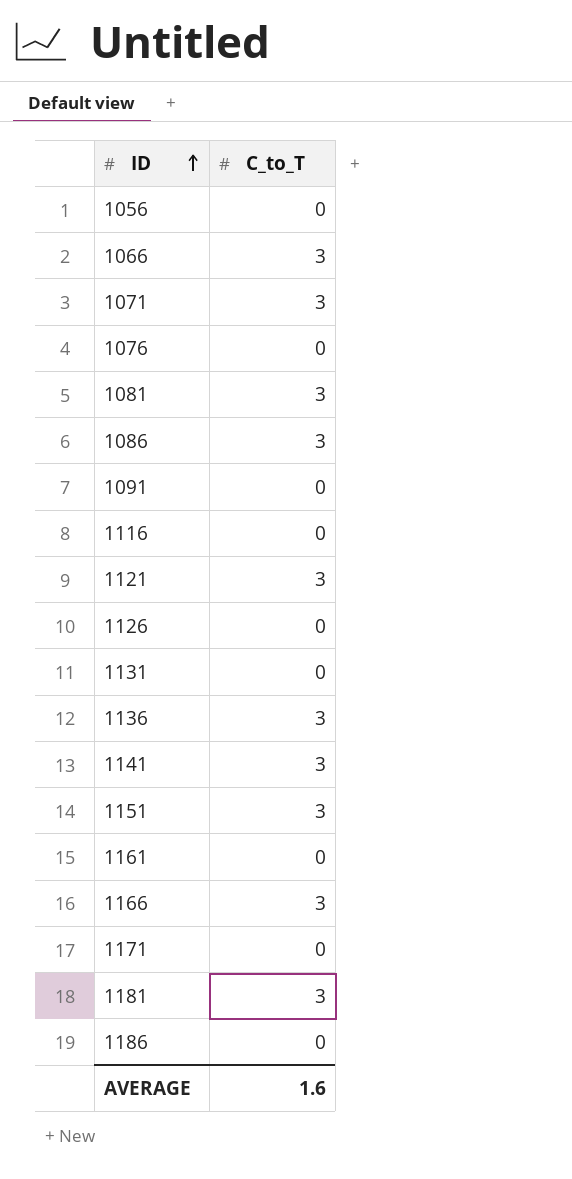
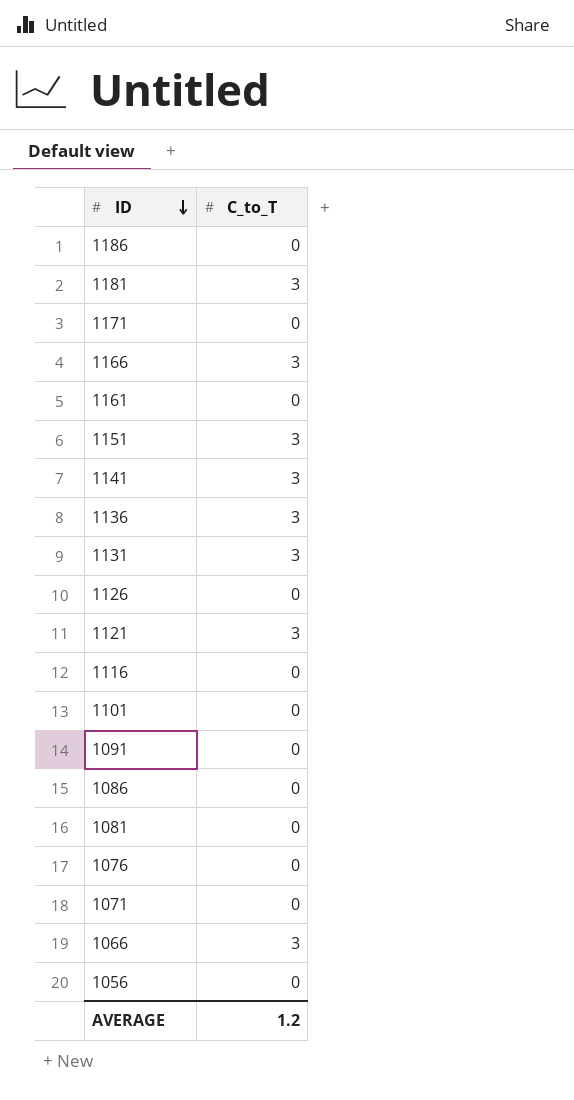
row order: ID ascending -> ID descending
1131 | C_to_T: 0 -> 3
row 1101: none -> 0
1086 | C_to_T: 3 -> 0
1081 | C_to_T: 3 -> 0
1071 | C_to_T: 3 -> 0
AVERAGE | C_to_T: 1.6 -> 1.2

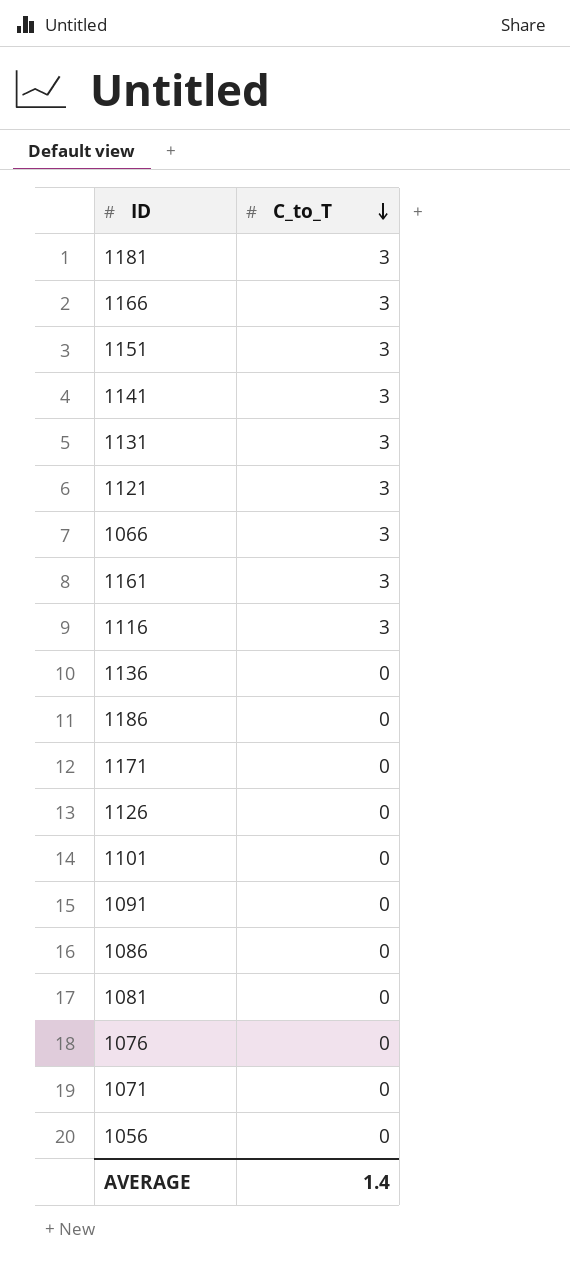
row order: ID descending -> C_to_T descending
1161 | C_to_T: 0 -> 3
1116 | C_to_T: 0 -> 3
1136 | C_to_T: 3 -> 0
AVERAGE | C_to_T: 1.2 -> 1.4

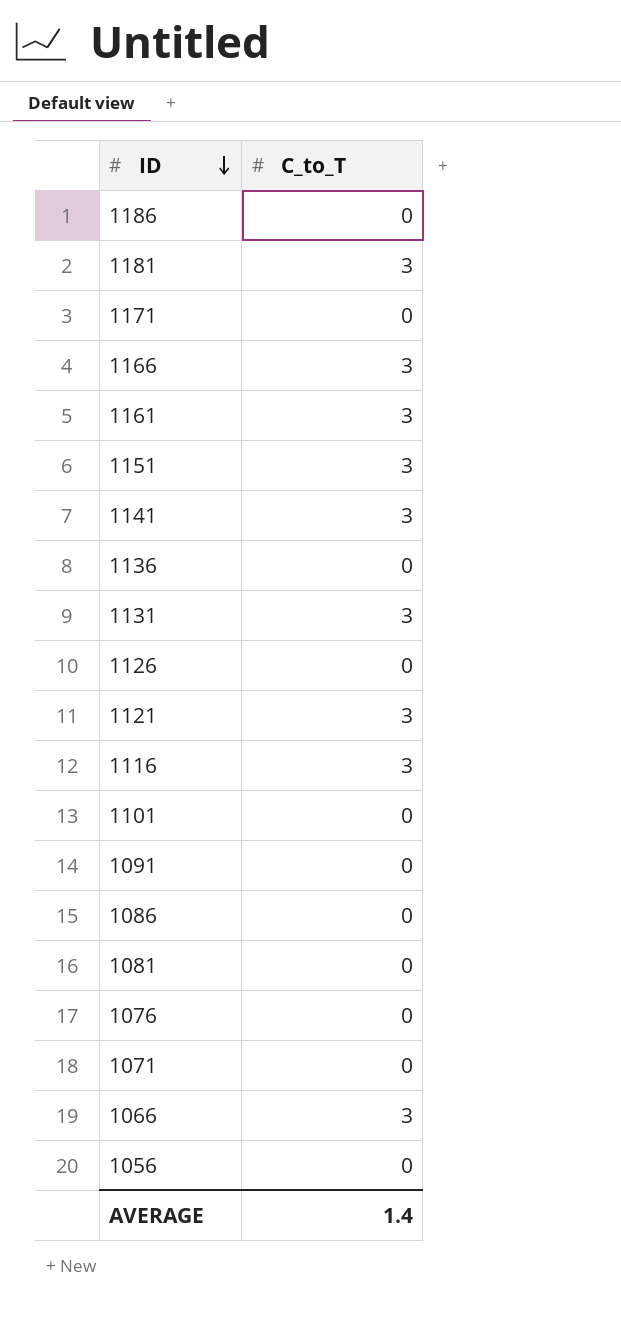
row order: C_to_T descending -> ID descending

